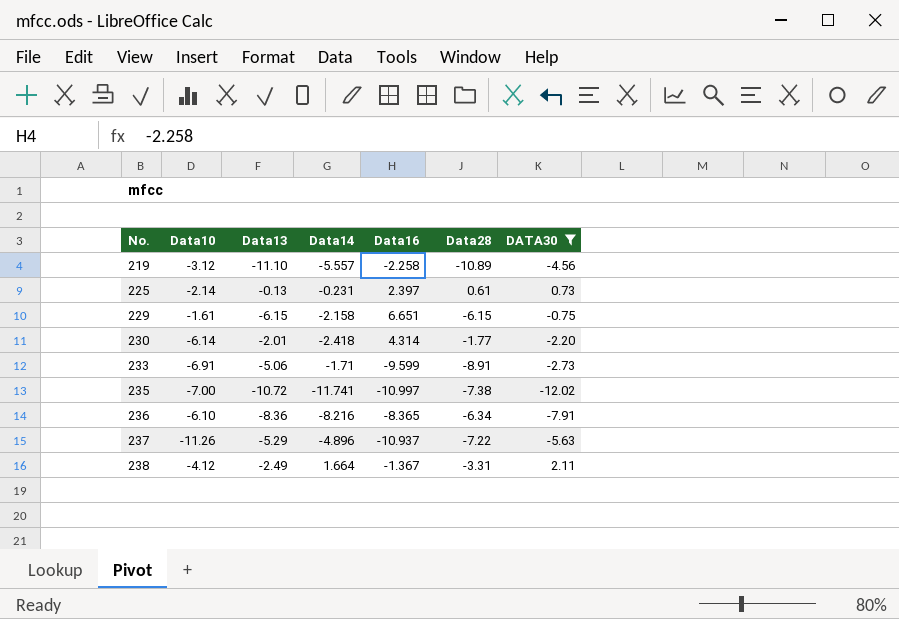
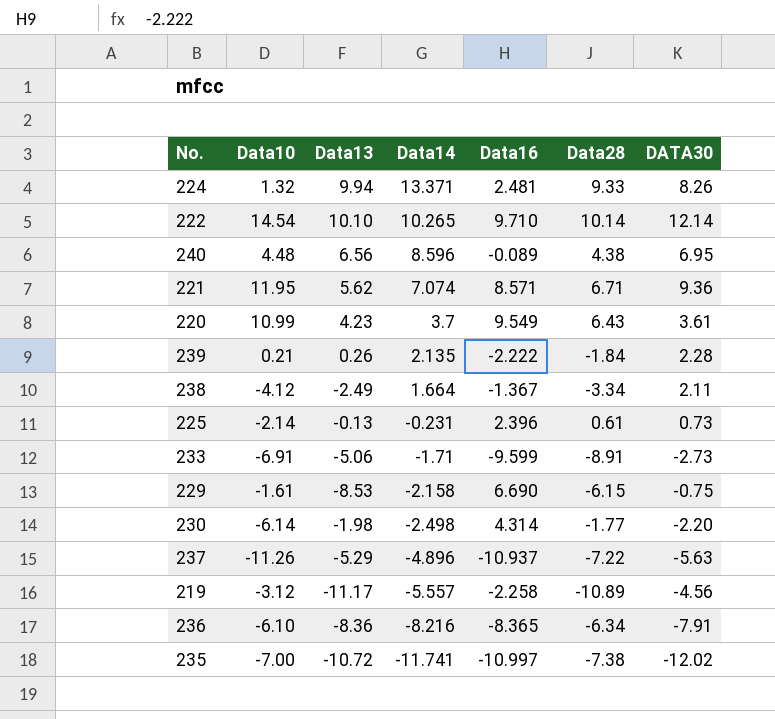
filter: DATA30 <= 2.11 -> none
row order: No. ascending -> Data14 descending
238 | Data28: -3.31 -> -3.34
225 | Data16: 2.397 -> 2.396
229 | Data13: -6.15 -> -8.53
229 | Data16: 6.651 -> 6.690
230 | Data13: -2.01 -> -1.98
230 | Data14: -2.418 -> -2.498
219 | Data13: -11.10 -> -11.17

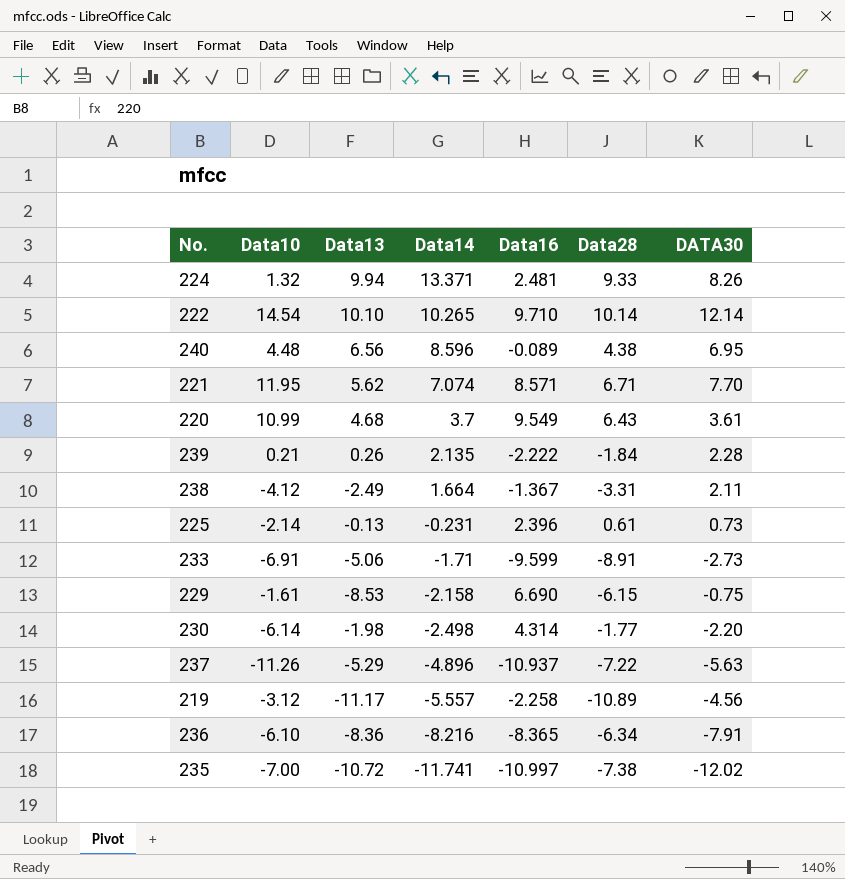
221 | DATA30: 9.36 -> 7.70
220 | Data13: 4.23 -> 4.68
238 | Data28: -3.34 -> -3.31

